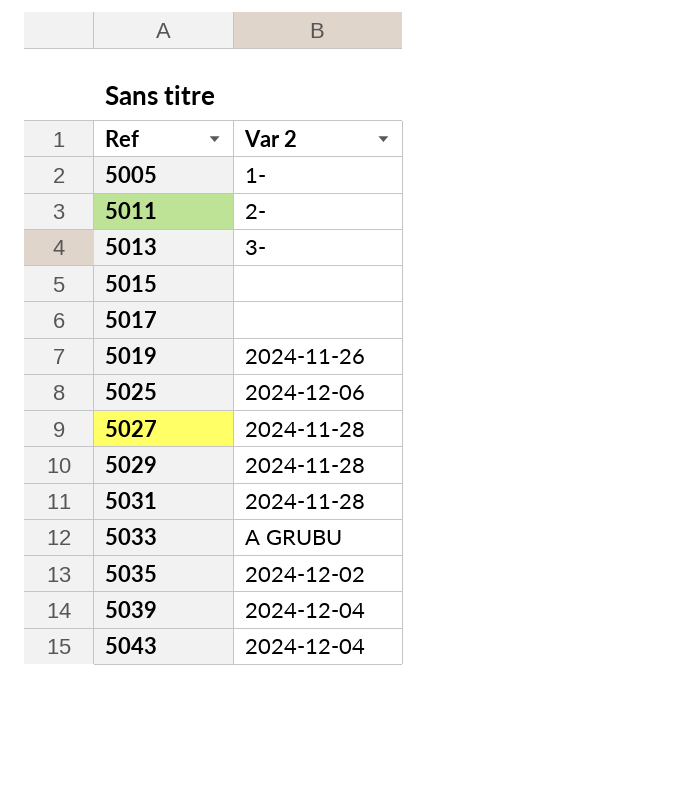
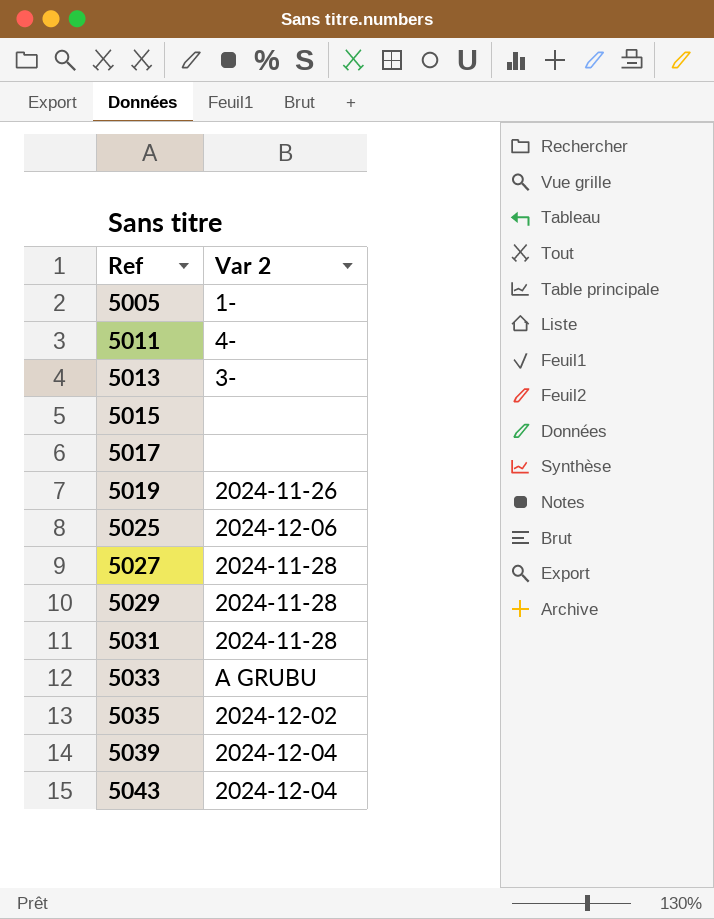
5011 | Var 2: 2- -> 4-

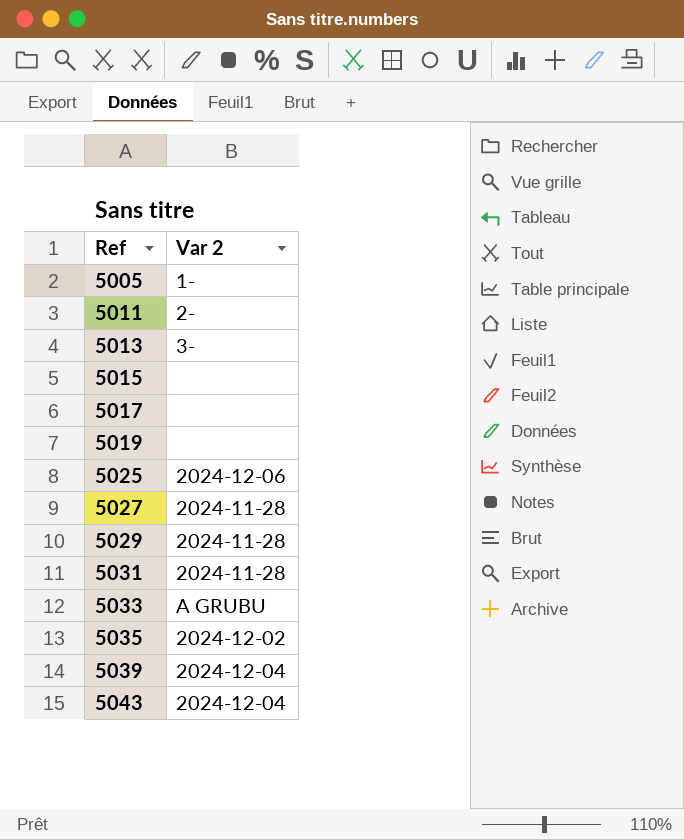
5011 | Var 2: 4- -> 2-
5019 | Var 2: 2024-11-26 -> none

